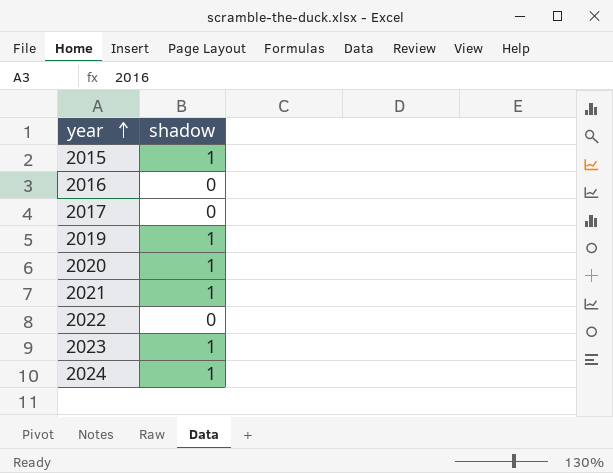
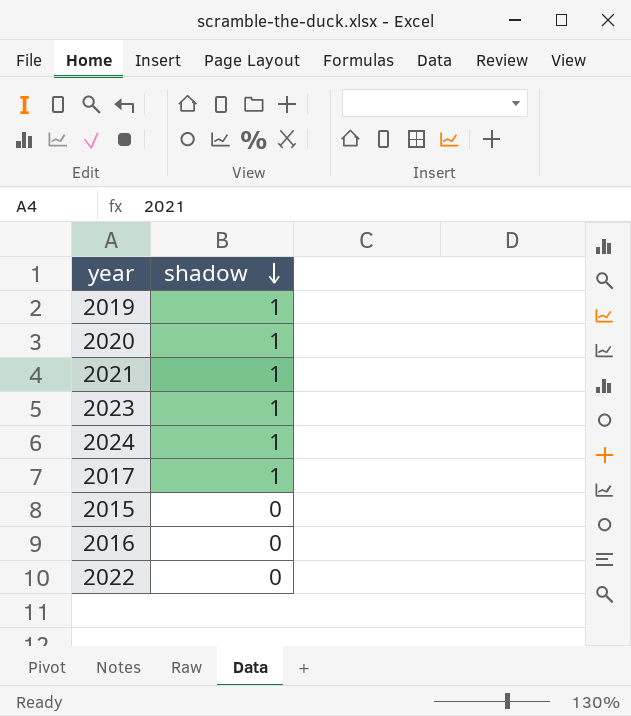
row order: year ascending -> shadow descending
2017 | shadow: 0 -> 1
2015 | shadow: 1 -> 0

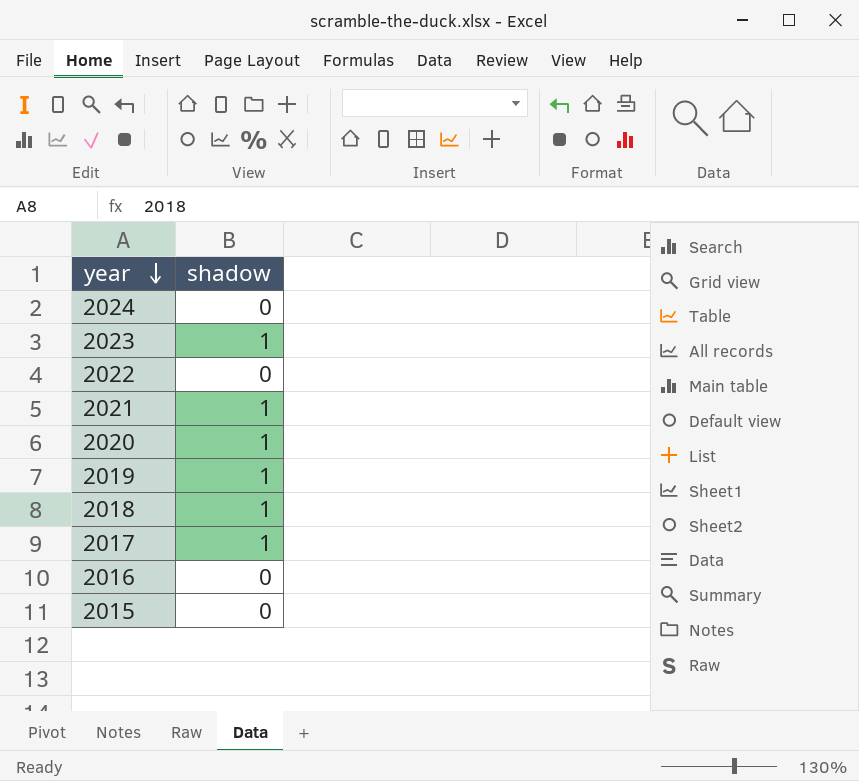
row order: shadow descending -> year descending
2024 | shadow: 1 -> 0
row 2018: none -> 1

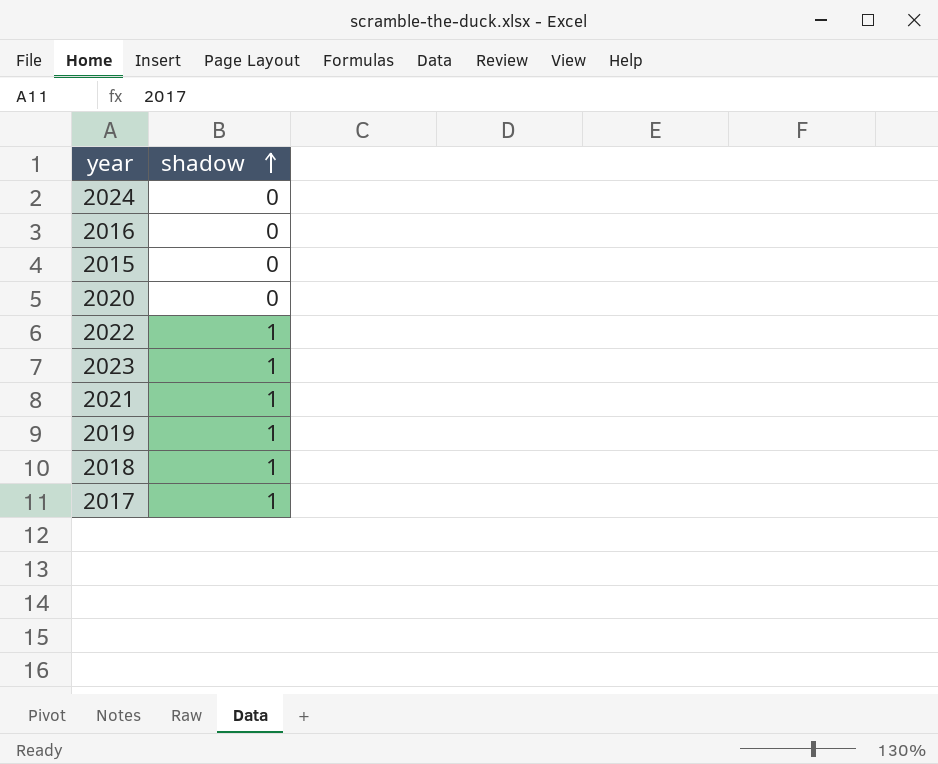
row order: year descending -> shadow ascending
2020 | shadow: 1 -> 0
2022 | shadow: 0 -> 1

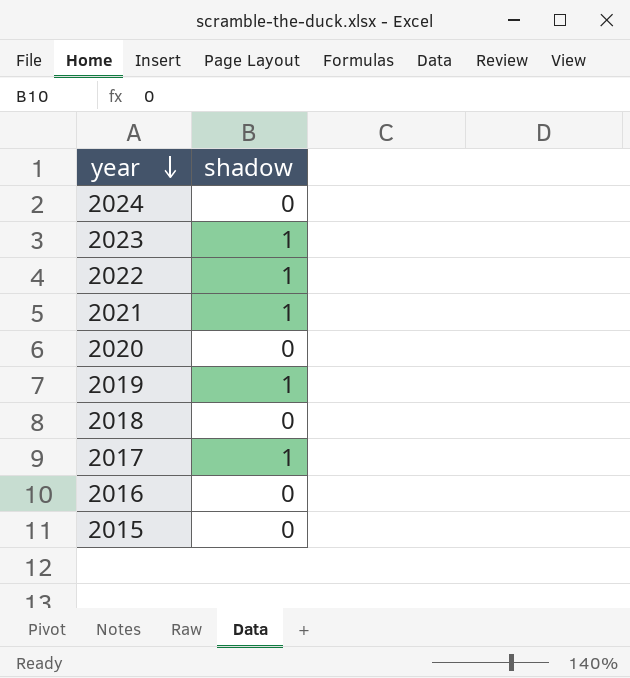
row order: shadow ascending -> year descending
2018 | shadow: 1 -> 0

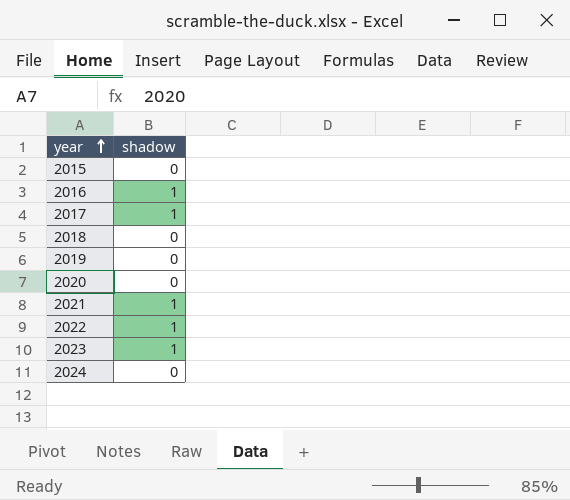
row order: year descending -> year ascending
2016 | shadow: 0 -> 1
2019 | shadow: 1 -> 0

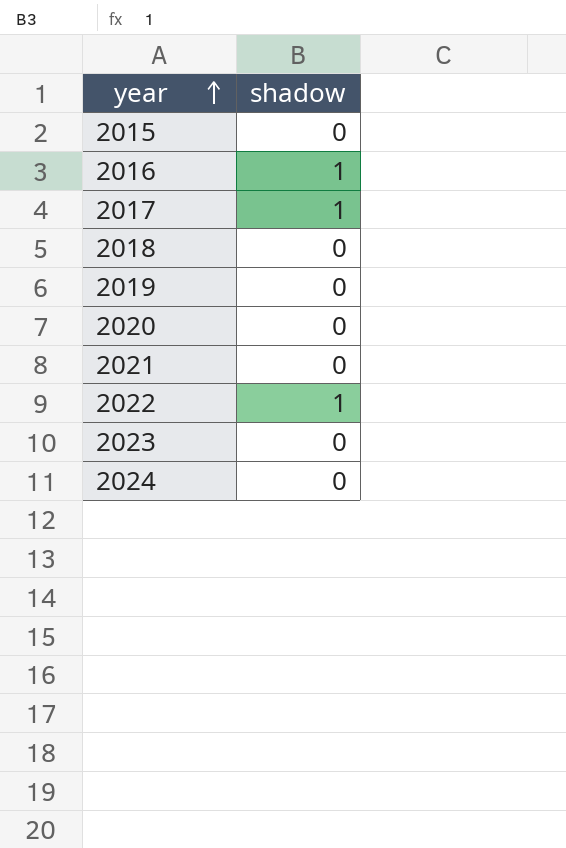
2021 | shadow: 1 -> 0
2023 | shadow: 1 -> 0

